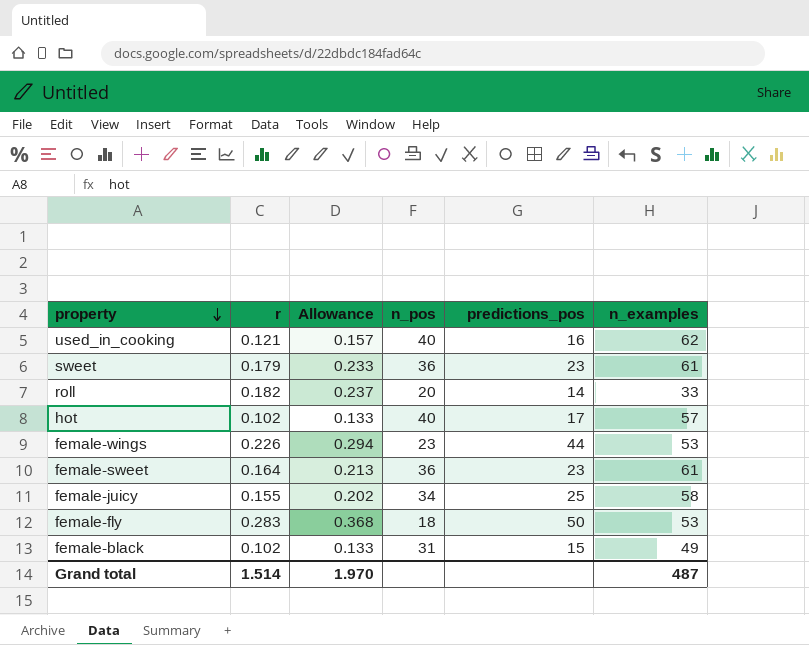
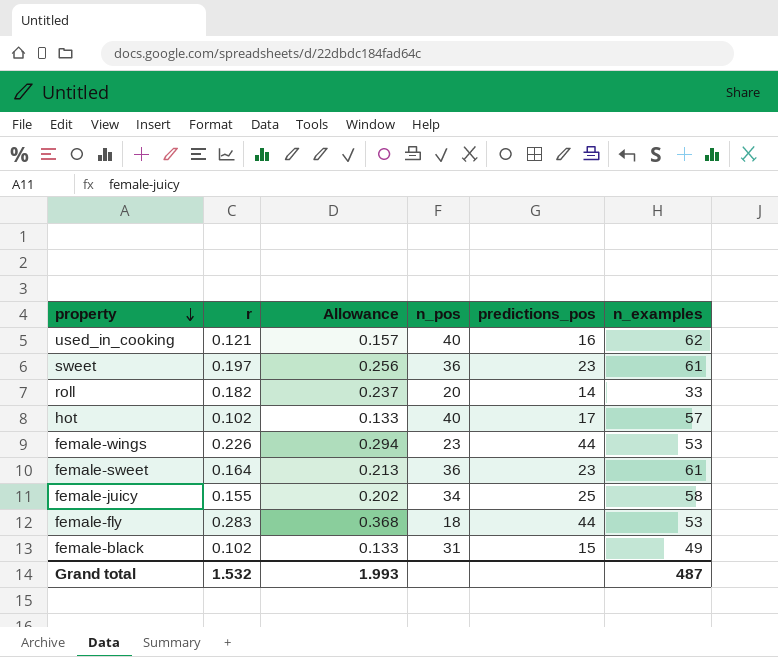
sweet | r: 0.179 -> 0.197
sweet | Allowance: 0.233 -> 0.256
female-fly | predictions_pos: 50 -> 44
Grand total | r: 1.514 -> 1.532
Grand total | Allowance: 1.970 -> 1.993

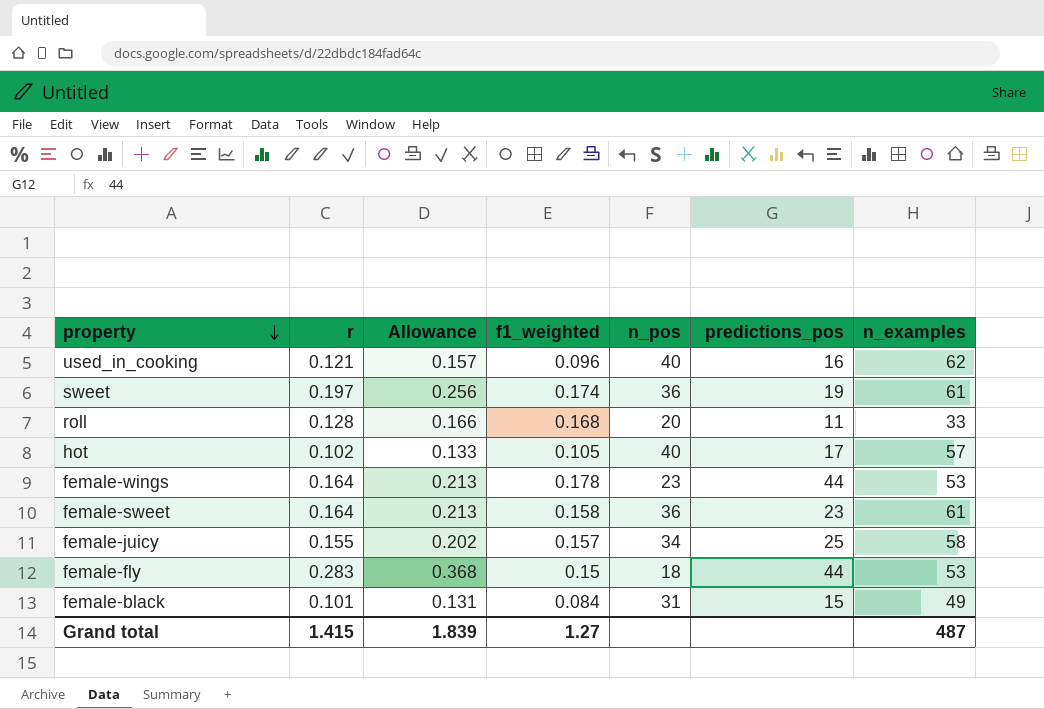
column f1_weighted | position: none -> 4
sweet | predictions_pos: 23 -> 19
roll | r: 0.182 -> 0.128
roll | Allowance: 0.237 -> 0.166
roll | predictions_pos: 14 -> 11
female-wings | r: 0.226 -> 0.164
female-wings | Allowance: 0.294 -> 0.213
female-black | r: 0.102 -> 0.101
female-black | Allowance: 0.133 -> 0.131
Grand total | r: 1.532 -> 1.415
Grand total | Allowance: 1.993 -> 1.839

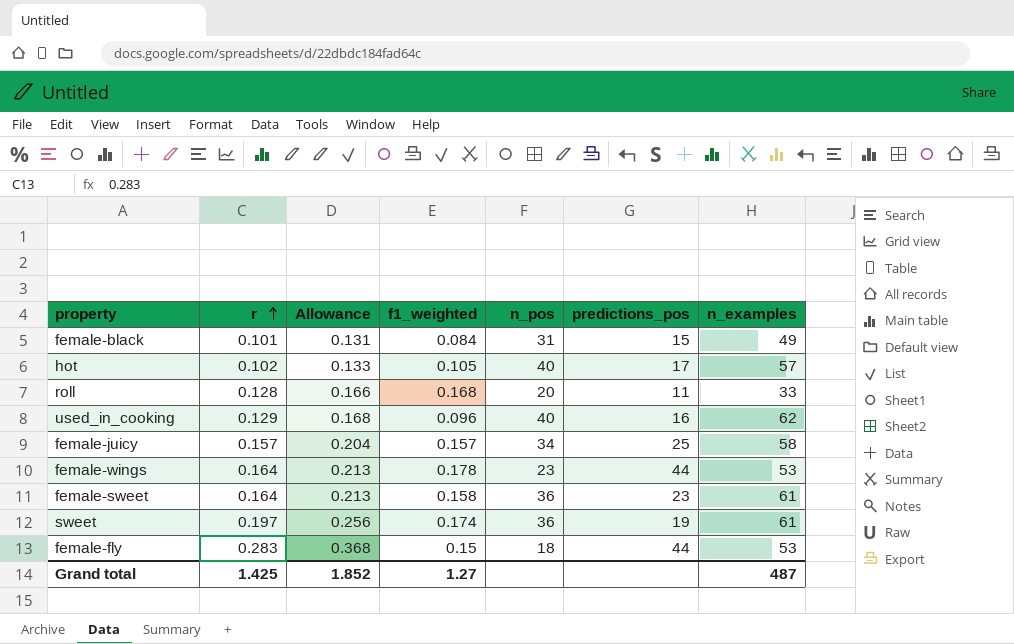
row order: property descending -> r ascending
used_in_cooking | r: 0.121 -> 0.129
used_in_cooking | Allowance: 0.157 -> 0.168
female-juicy | r: 0.155 -> 0.157
female-juicy | Allowance: 0.202 -> 0.204
Grand total | r: 1.415 -> 1.425
Grand total | Allowance: 1.839 -> 1.852

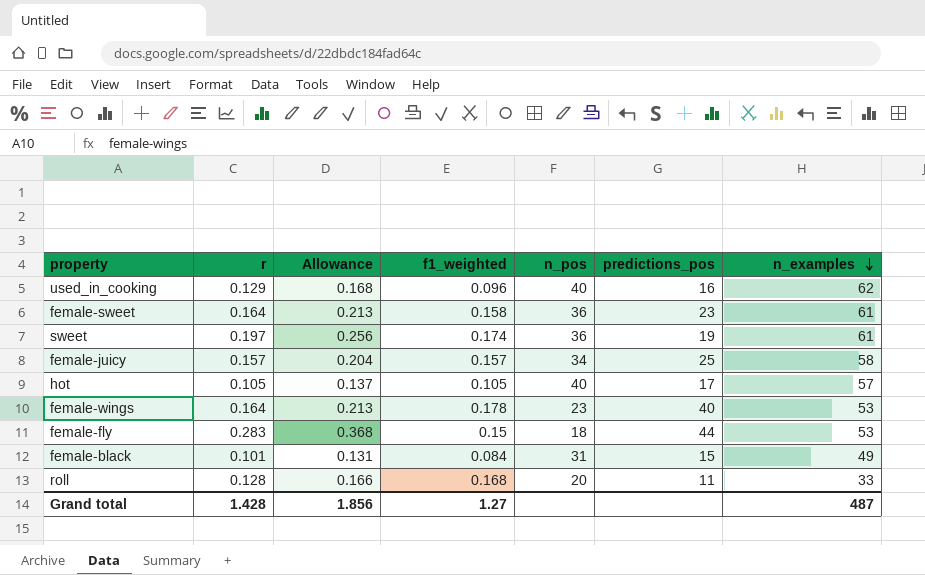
row order: r ascending -> n_examples descending
hot | r: 0.102 -> 0.105
hot | Allowance: 0.133 -> 0.137
female-wings | predictions_pos: 44 -> 40
Grand total | r: 1.425 -> 1.428
Grand total | Allowance: 1.852 -> 1.856

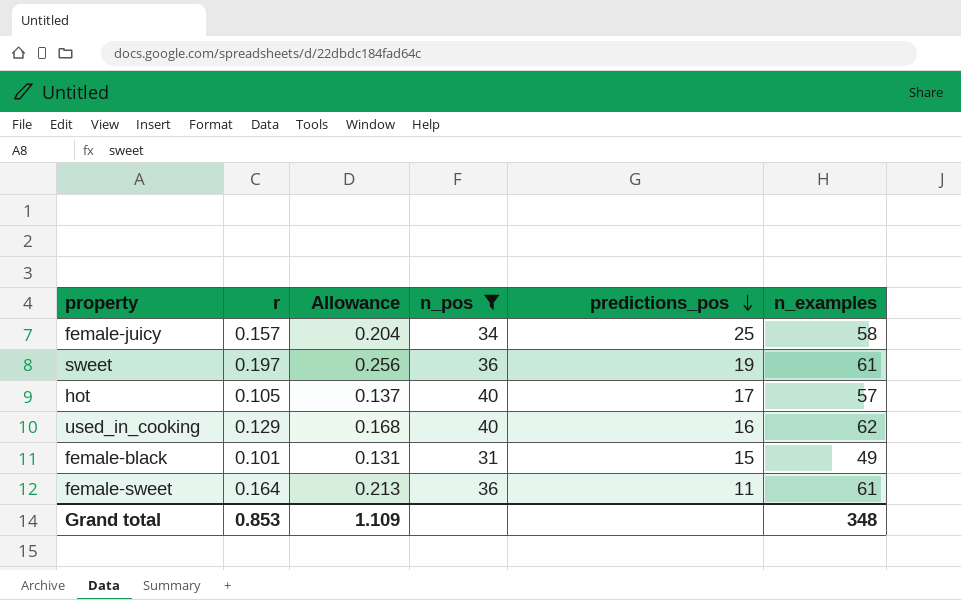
filter: none -> n_pos >= 31
row order: n_examples descending -> predictions_pos descending
column f1_weighted | position: 4 -> none
female-sweet | predictions_pos: 23 -> 11
Grand total | r: 1.428 -> 0.853
Grand total | Allowance: 1.856 -> 1.109
Grand total | n_examples: 487 -> 348

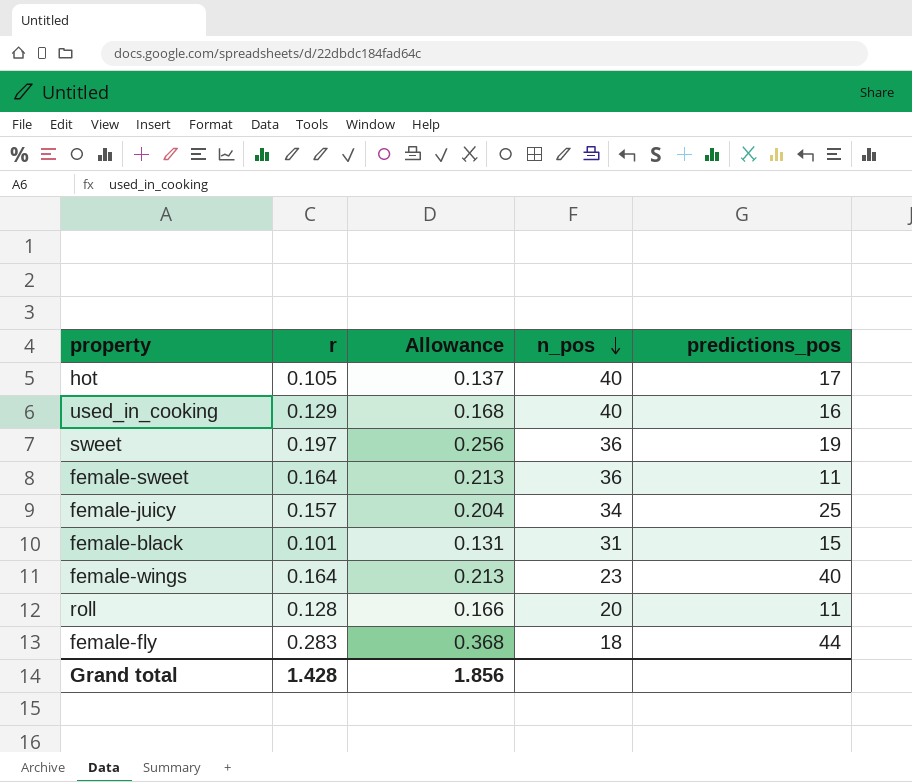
filter: n_pos >= 31 -> none
row order: predictions_pos descending -> n_pos descending
column n_examples | position: 6 -> none
Grand total | r: 0.853 -> 1.428
Grand total | Allowance: 1.109 -> 1.856

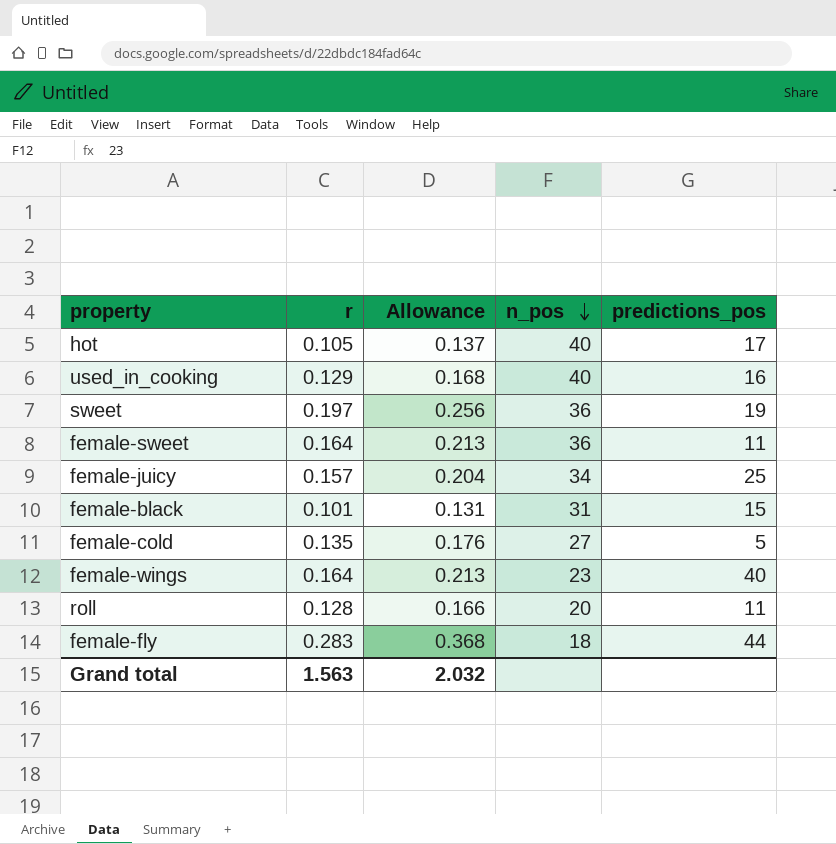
row female-cold: none -> 0.135 | 0.176 | 27 | 5
Grand total | r: 1.428 -> 1.563
Grand total | Allowance: 1.856 -> 2.032

